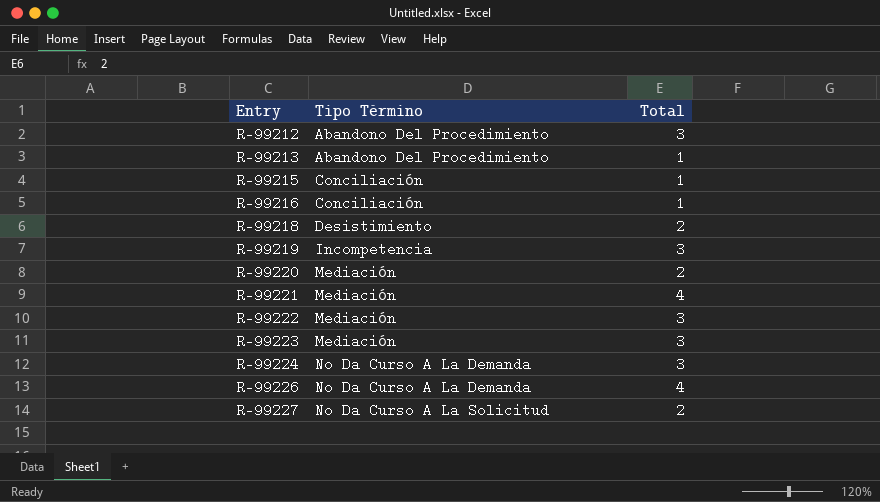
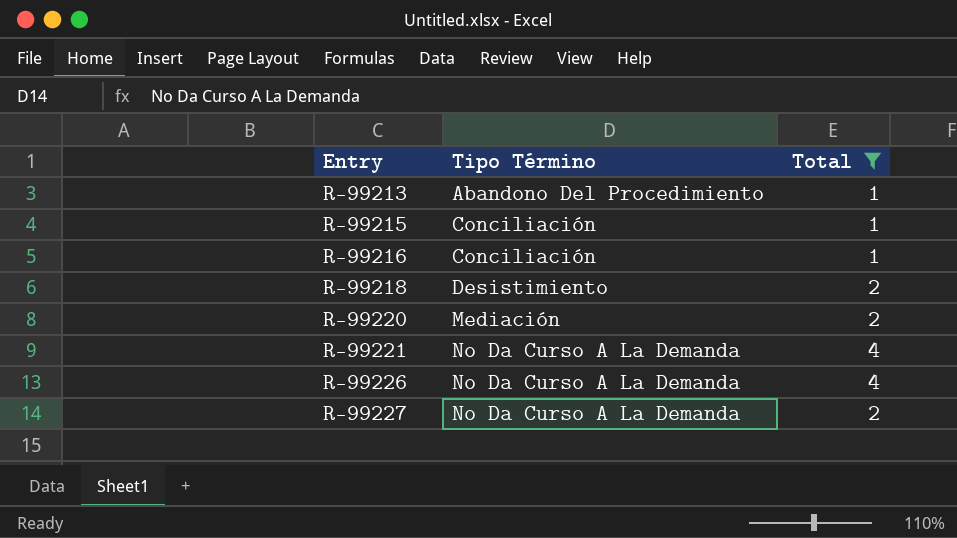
filter: none -> Total != 3
R-99221 | Tipo Término: Mediación -> No Da Curso A La Demanda
R-99227 | Tipo Término: No Da Curso A La Solicitud -> No Da Curso A La Demanda

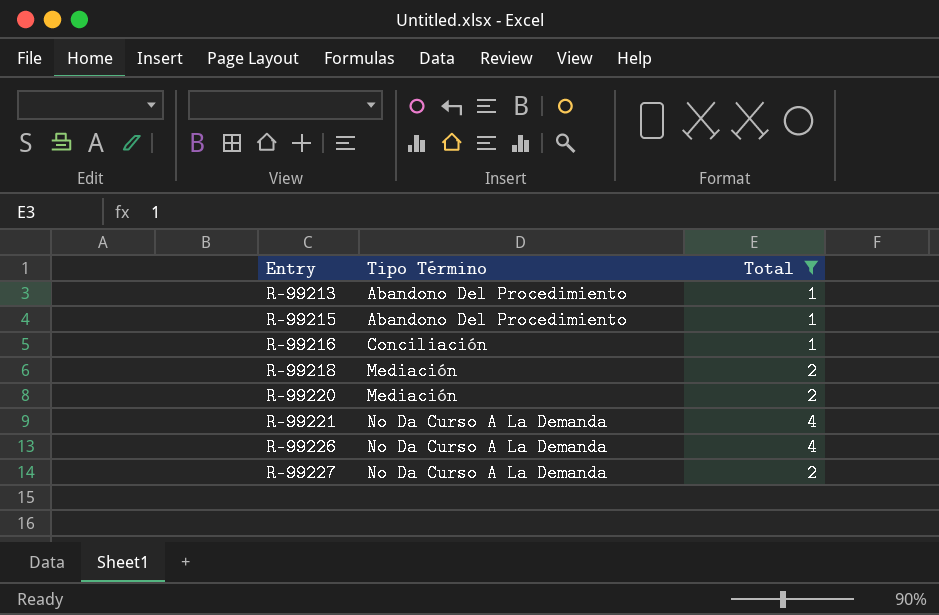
R-99215 | Tipo Término: Conciliación -> Abandono Del Procedimiento
R-99218 | Tipo Término: Desistimiento -> Mediación

